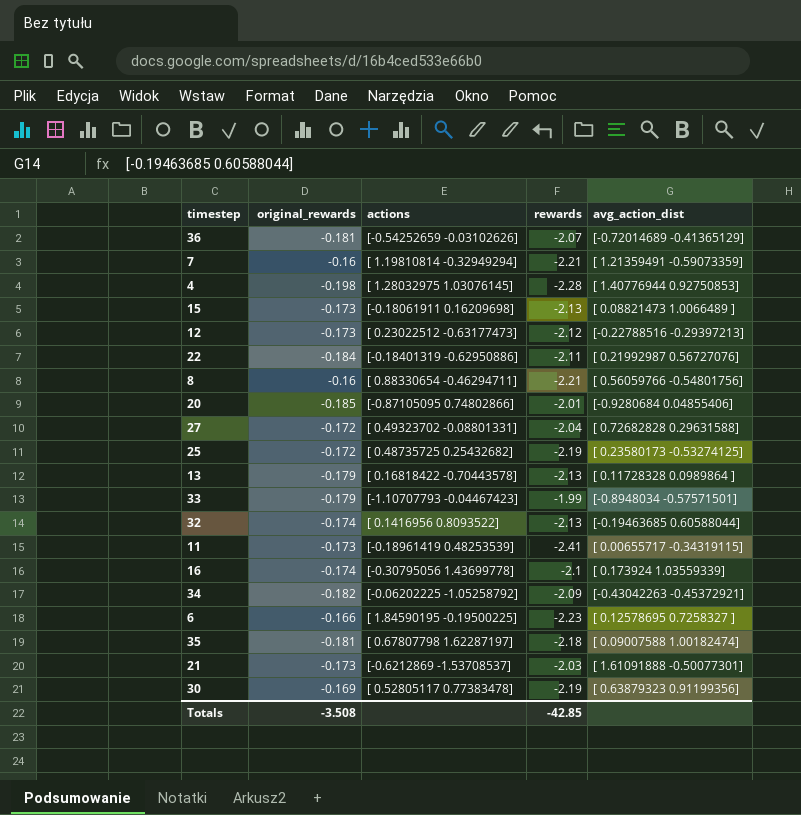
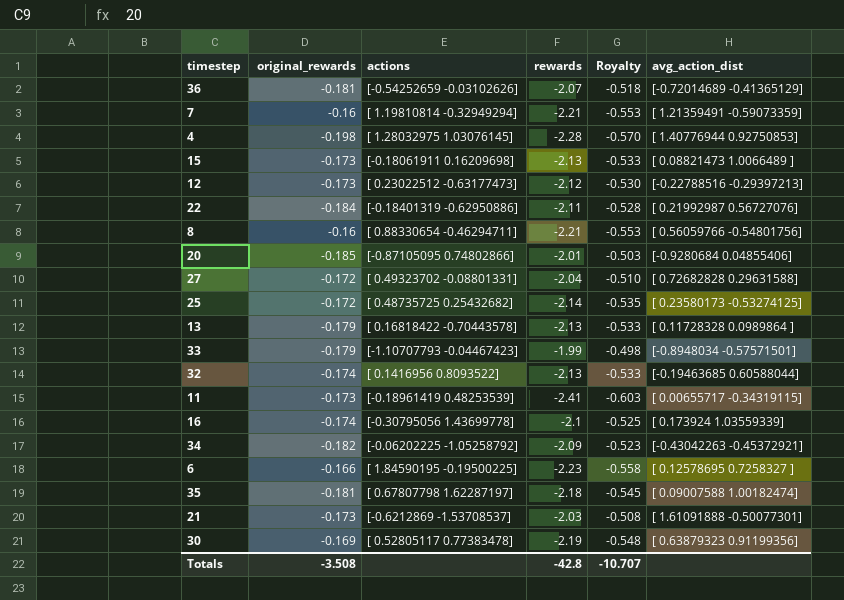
column Royalty | formula: none -> [rewards] * 0.25
25 | rewards: -2.19 -> -2.14
Totals | rewards: -42.85 -> -42.8

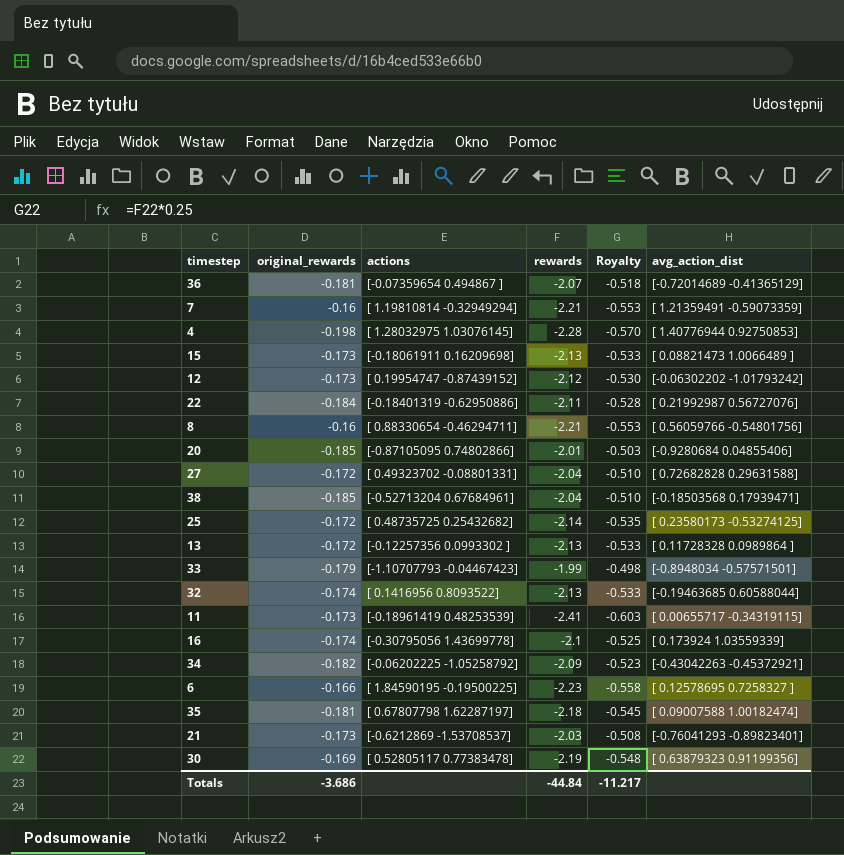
36 | actions: [-0.54252659 -0.03102626] -> [-0.07359654 0.494867 ]
12 | actions: [ 0.23022512 -0.63177473] -> [ 0.19954747 -0.87439152]
12 | avg_action_dist: [-0.22788516 -0.29397213] -> [-0.06302202 -1.01793242]
row 38: none -> -0.185 | [-0.52713204 0.67684961] | -2.04 | -0.510 | [-0.18503568 0.17939471]
13 | original_rewards: -0.179 -> -0.172
13 | actions: [ 0.16818422 -0.70443578] -> [-0.12257356 0.0993302 ]
21 | avg_action_dist: [ 1.61091888 -0.50077301] -> [-0.76041293 -0.89823401]
Totals | original_rewards: -3.508 -> -3.686
Totals | rewards: -42.8 -> -44.84
Totals | Royalty: -10.707 -> -11.217

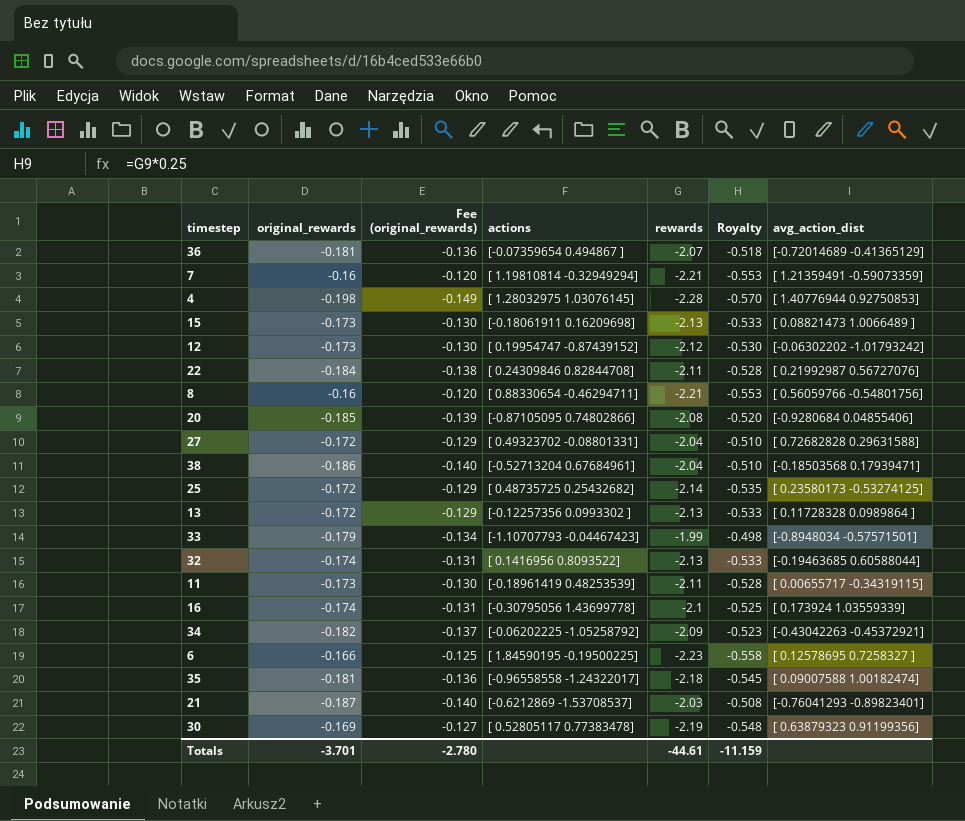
column Fee (original_rewards) | formula: none -> [original_rewards] * 0.75
22 | actions: [-0.18401319 -0.62950886] -> [ 0.24309846 0.82844708]
20 | rewards: -2.01 -> -2.08
20 | Royalty: -0.503 -> -0.520
38 | original_rewards: -0.185 -> -0.186
11 | rewards: -2.41 -> -2.11
11 | Royalty: -0.603 -> -0.528
35 | actions: [ 0.67807798 1.62287197] -> [-0.96558558 -1.24322017]
21 | original_rewards: -0.173 -> -0.187
Totals | original_rewards: -3.686 -> -3.701
Totals | rewards: -44.84 -> -44.61
Totals | Royalty: -11.217 -> -11.159

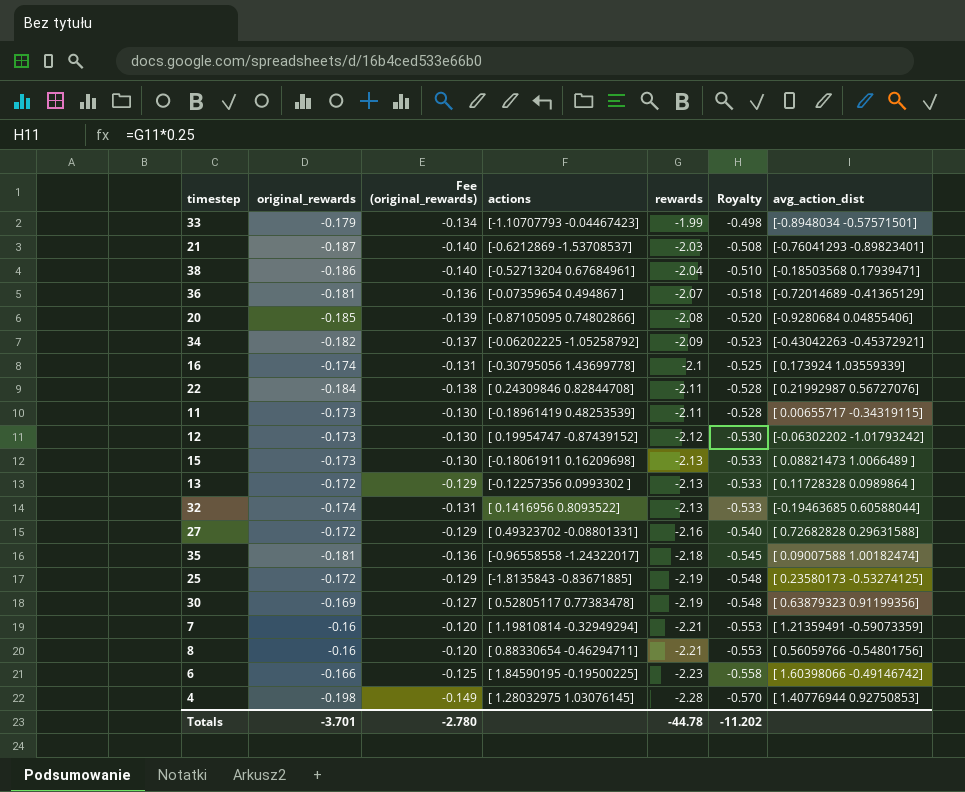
row order: none -> rewards descending
27 | rewards: -2.04 -> -2.16
27 | Royalty: -0.510 -> -0.540
25 | actions: [ 0.48735725 0.25432682] -> [-1.8135843 -0.83671885]
25 | rewards: -2.14 -> -2.19
25 | Royalty: -0.535 -> -0.548
6 | avg_action_dist: [ 0.12578695 0.7258327 ] -> [ 1.60398066 -0.49146742]
Totals | rewards: -44.61 -> -44.78
Totals | Royalty: -11.159 -> -11.202

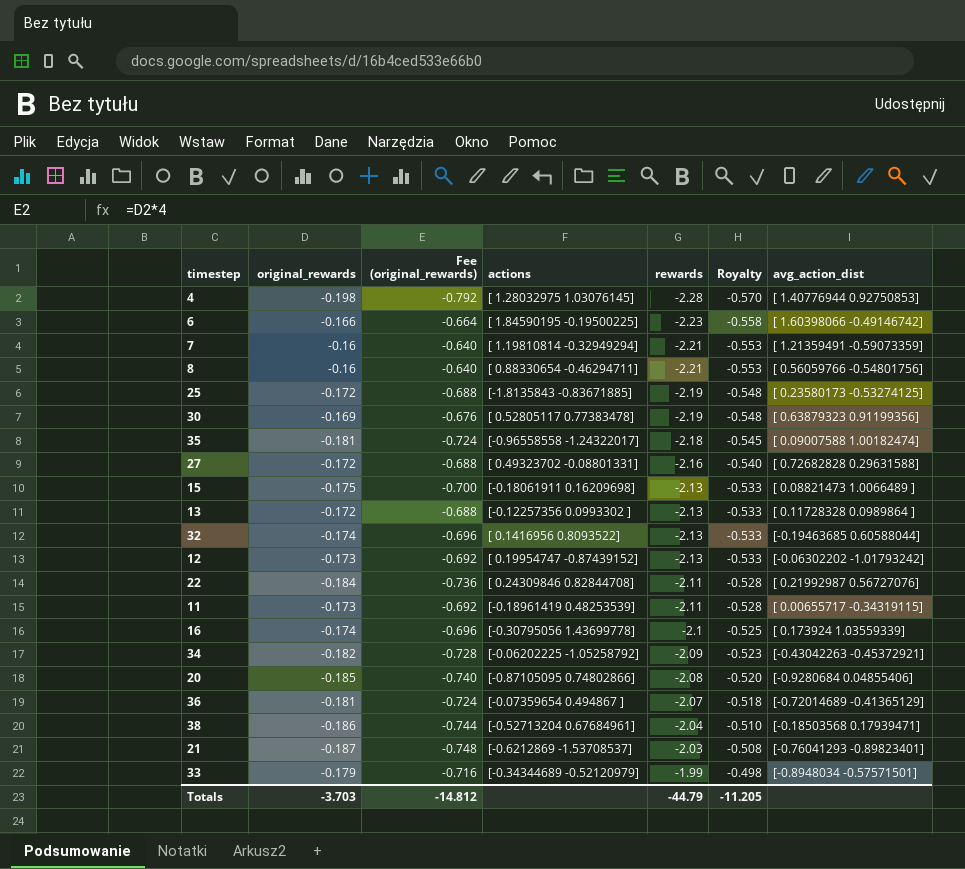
row order: rewards descending -> rewards ascending
column Fee (original_rewards) | formula: [original_rewards] * 0.75 -> [original_rewards] * 4
15 | original_rewards: -0.173 -> -0.175
12 | rewards: -2.12 -> -2.13
12 | Royalty: -0.530 -> -0.533
33 | actions: [-1.10707793 -0.04467423] -> [-0.34344689 -0.52120979]
Totals | original_rewards: -3.701 -> -3.703
Totals | Fee (original_rewards): -2.780 -> -14.812
Totals | rewards: -44.78 -> -44.79
Totals | Royalty: -11.202 -> -11.205

